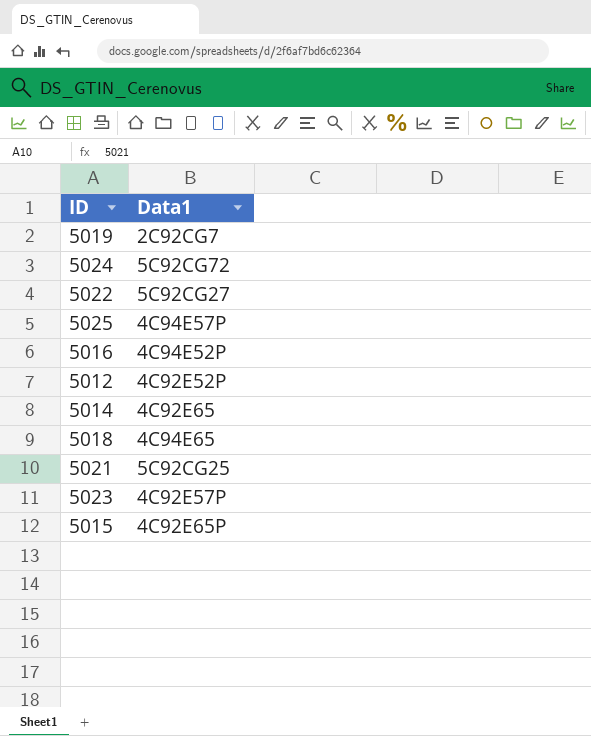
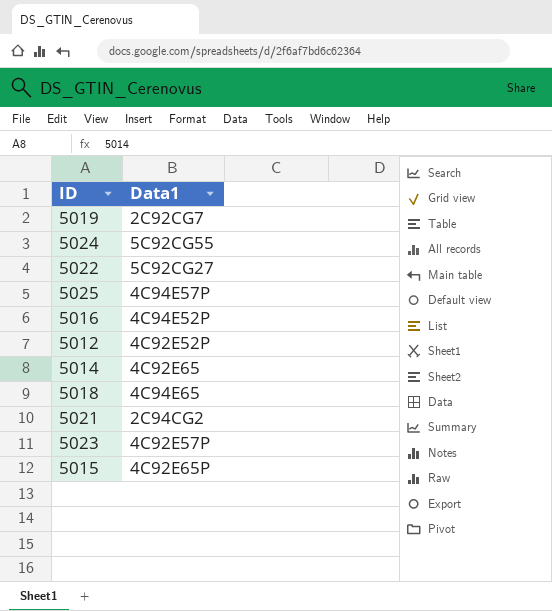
5024 | Data1: 5C92CG72 -> 5C92CG55
5021 | Data1: 5C92CG25 -> 2C94CG2

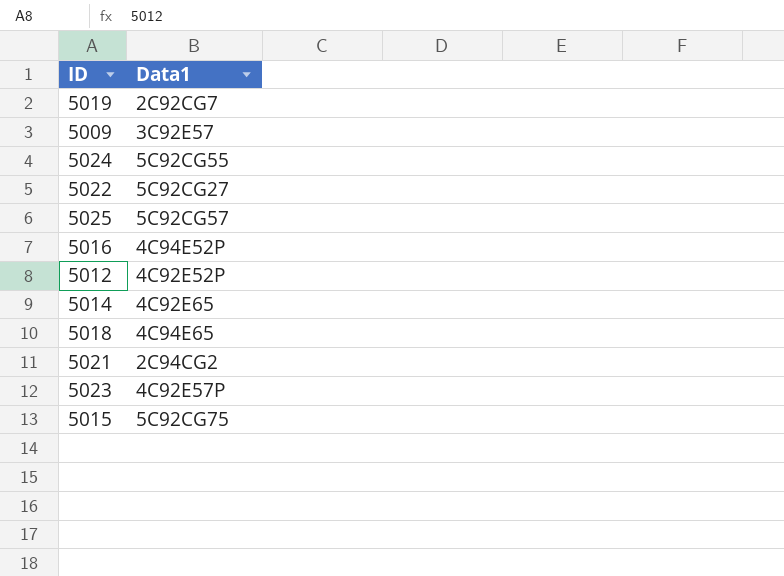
row 5009: none -> 3C92E57
5025 | Data1: 4C94E57P -> 5C92CG57
5015 | Data1: 4C92E65P -> 5C92CG75

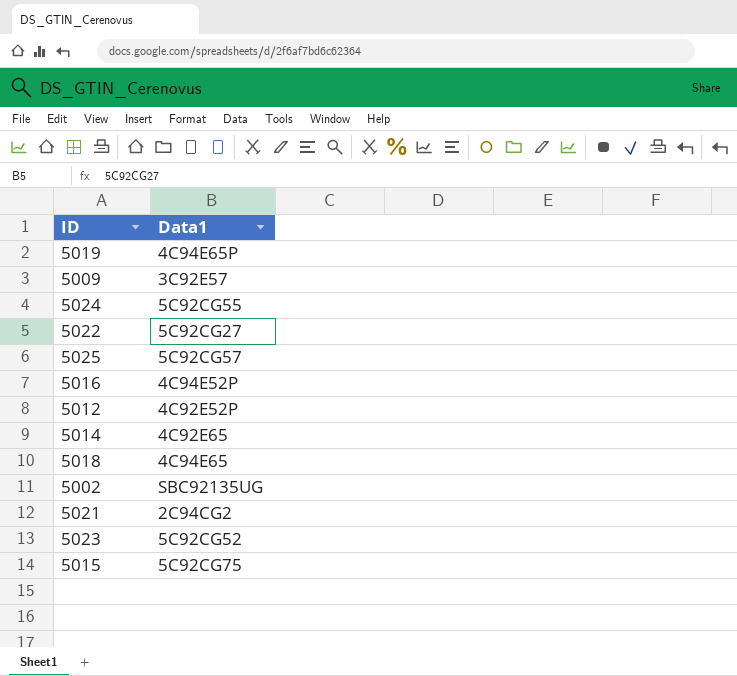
5019 | Data1: 2C92CG7 -> 4C94E65P
row 5002: none -> SBC92135UG
5023 | Data1: 4C92E57P -> 5C92CG52

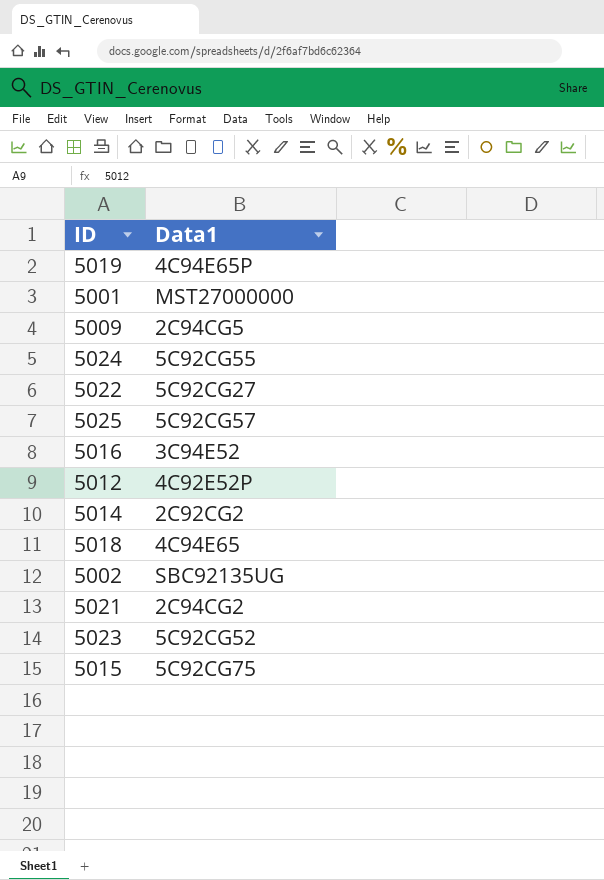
row 5001: none -> MST27000000
5009 | Data1: 3C92E57 -> 2C94CG5
5016 | Data1: 4C94E52P -> 3C94E52
5014 | Data1: 4C92E65 -> 2C92CG2

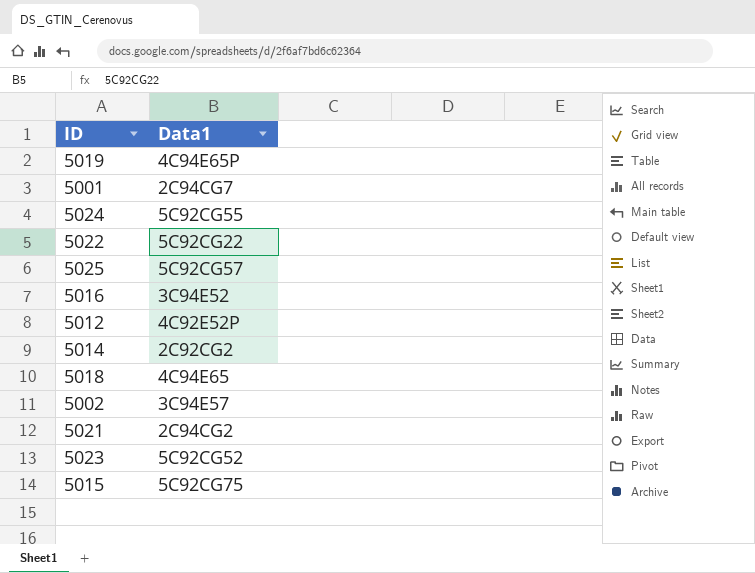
row 5009: 2C94CG5 -> none
5001 | Data1: MST27000000 -> 2C94CG7
5022 | Data1: 5C92CG27 -> 5C92CG22
5002 | Data1: SBC92135UG -> 3C94E57

